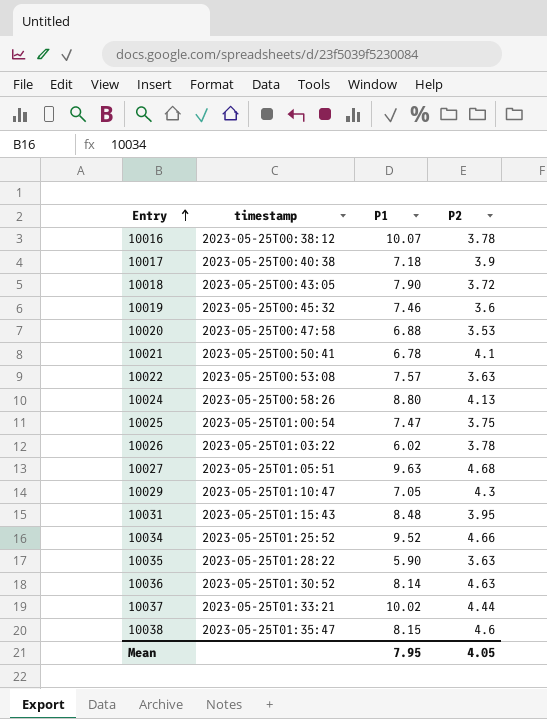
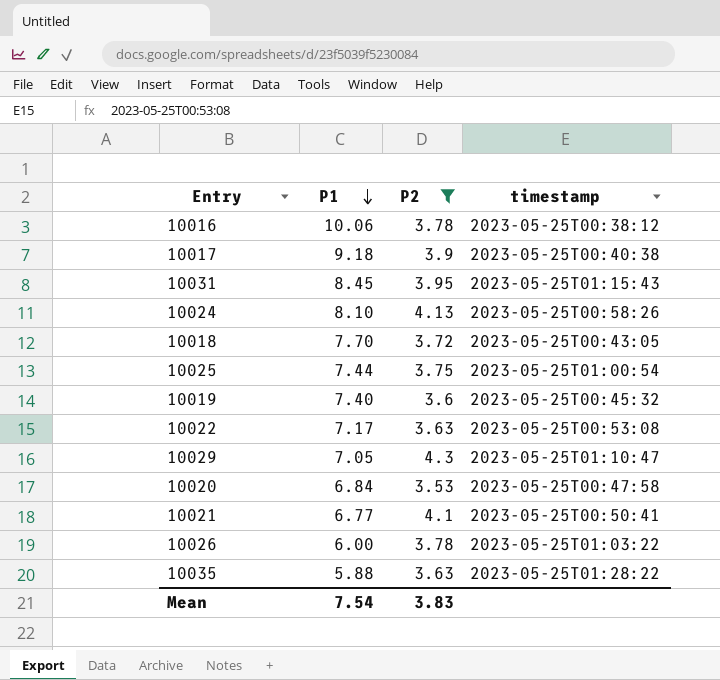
filter: none -> P2 <= 4.3
row order: Entry ascending -> P1 descending
column timestamp | position: 2 -> 4
10016 | P1: 10.07 -> 10.06
10017 | P1: 7.18 -> 9.18
10031 | P1: 8.48 -> 8.45
10024 | P1: 8.80 -> 8.10
10018 | P1: 7.90 -> 7.70
10025 | P1: 7.47 -> 7.44
10019 | P1: 7.46 -> 7.40
10022 | P1: 7.57 -> 7.17
10020 | P1: 6.88 -> 6.84
10021 | P1: 6.78 -> 6.77
10026 | P1: 6.02 -> 6.00
10035 | P1: 5.90 -> 5.88
Mean | P1: 7.95 -> 7.54
Mean | P2: 4.05 -> 3.83

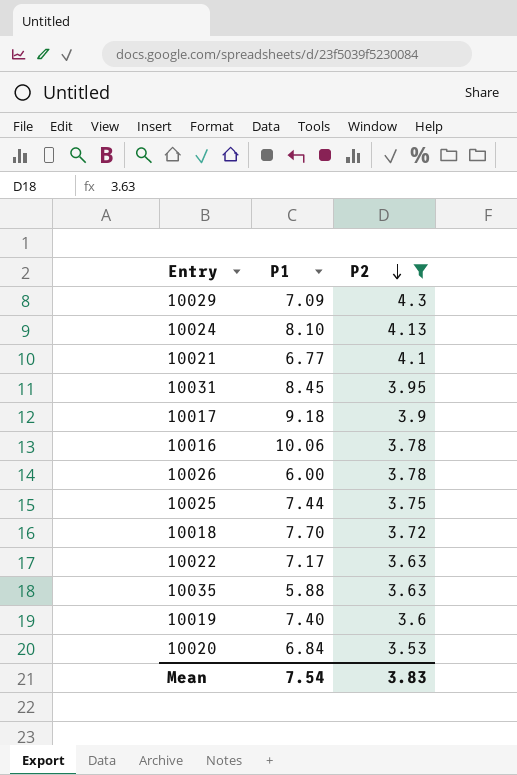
row order: P1 descending -> P2 descending
column timestamp | position: 4 -> none
10029 | P1: 7.05 -> 7.09

